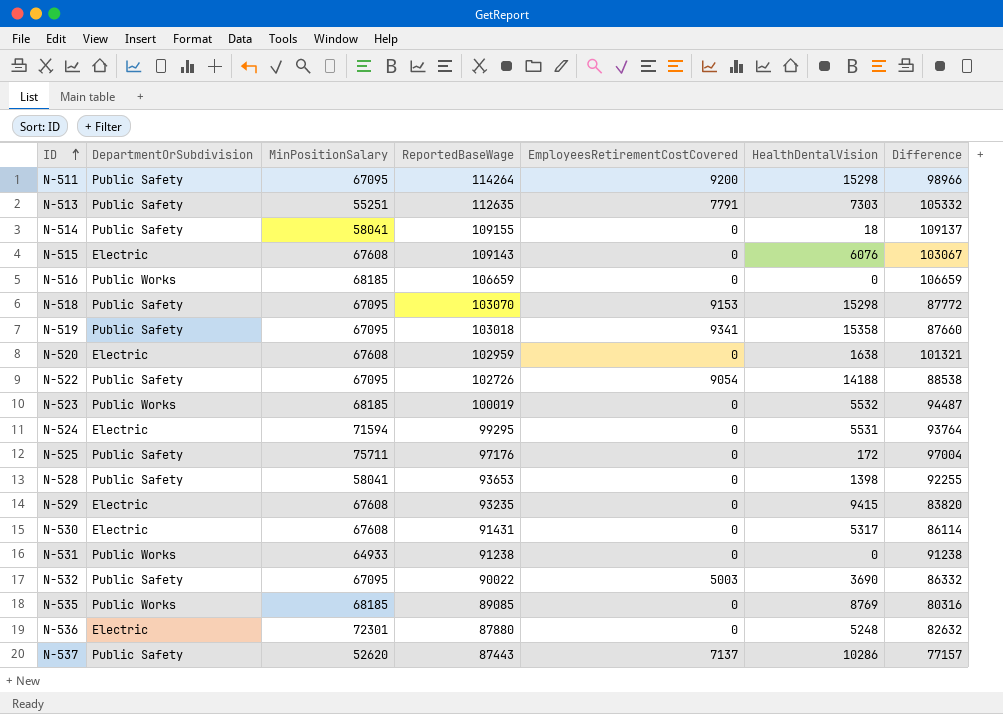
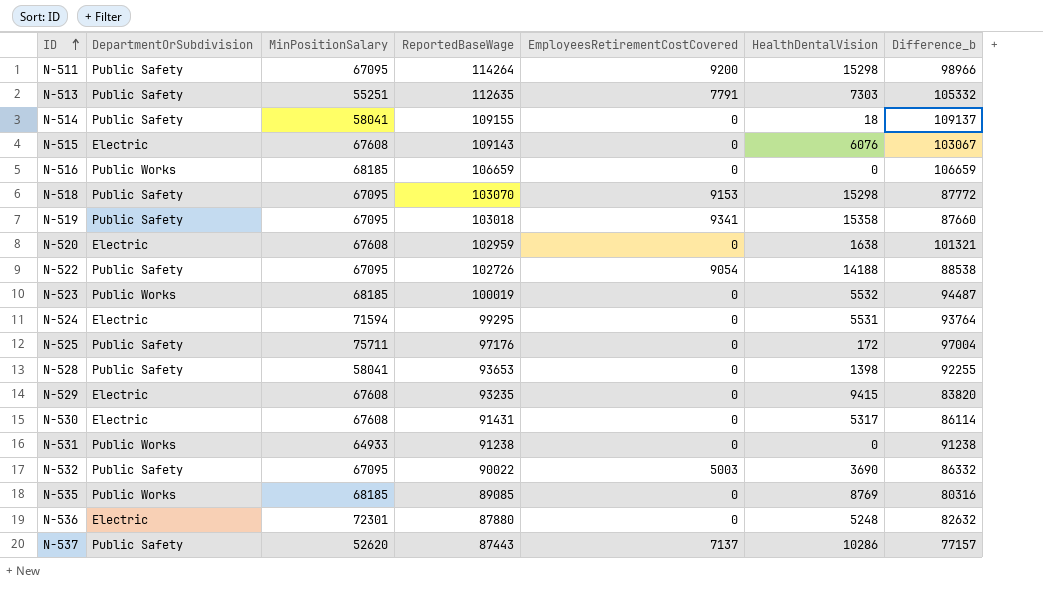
column name: Difference -> Difference_b

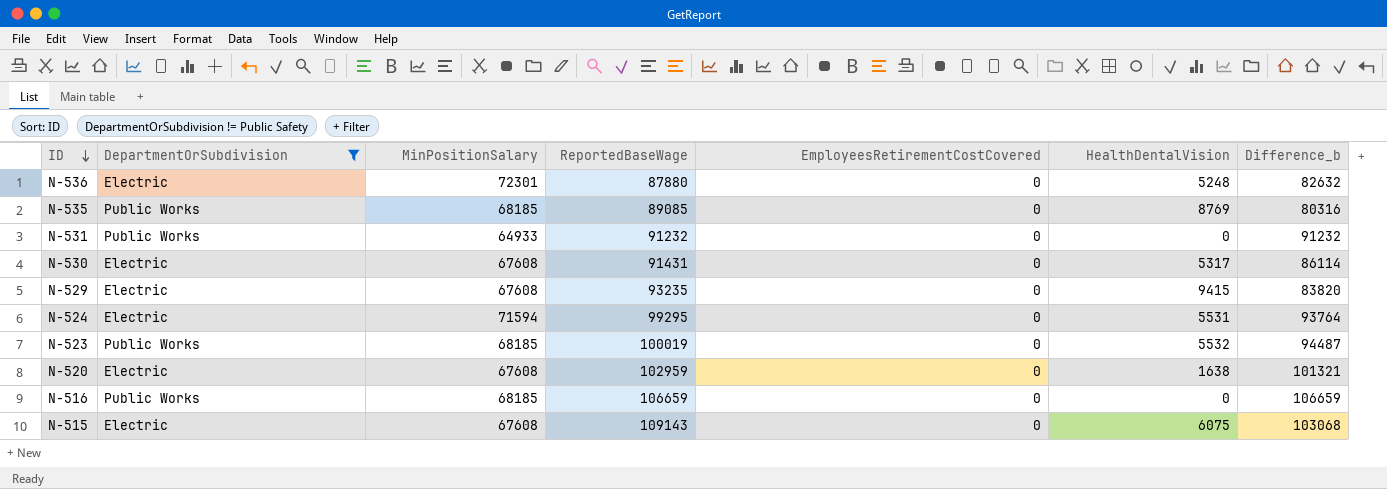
filter: none -> DepartmentOrSubdivision != Public Safety
row order: ID ascending -> ID descending
N-531 | ReportedBaseWage: 91238 -> 91232
N-531 | Difference_b: 91238 -> 91232
N-515 | HealthDentalVision: 6076 -> 6075
N-515 | Difference_b: 103067 -> 103068

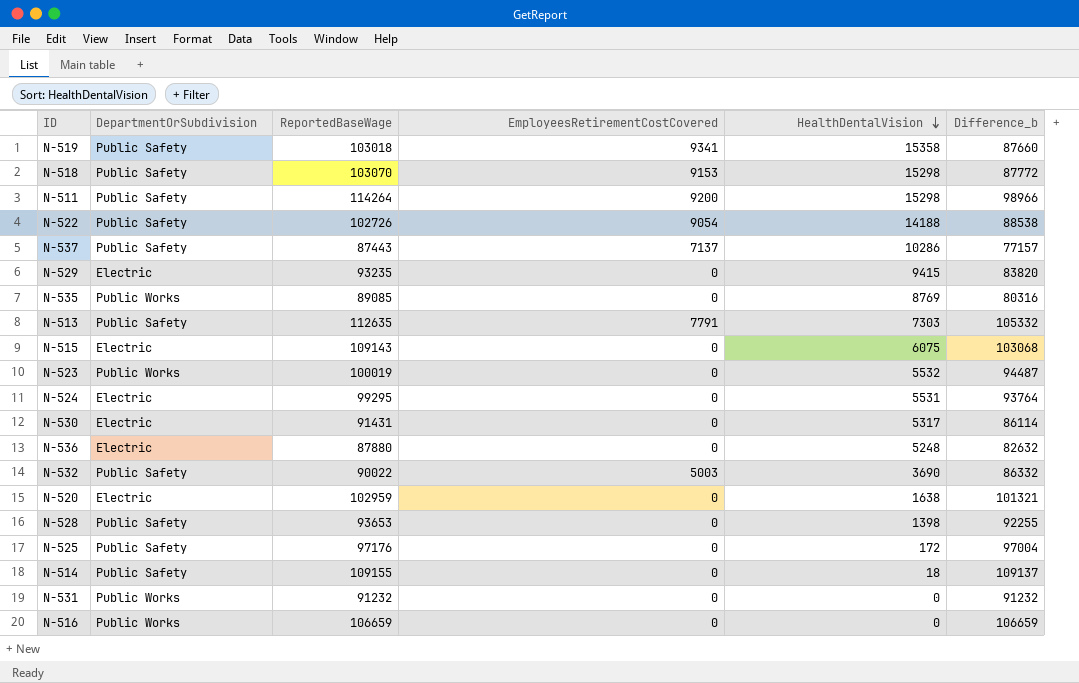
filter: DepartmentOrSubdivision != Public Safety -> none
row order: ID descending -> HealthDentalVision descending
column MinPositionSalary | position: 3 -> none

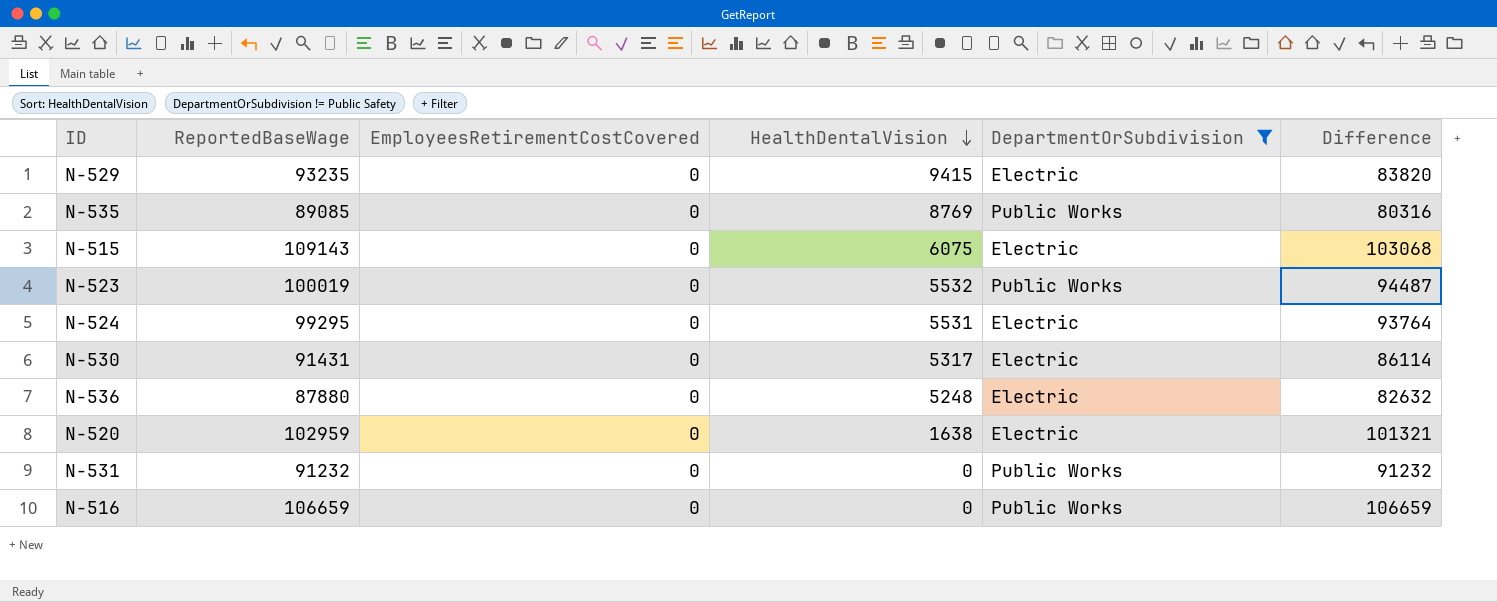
filter: none -> DepartmentOrSubdivision != Public Safety
column DepartmentOrSubdivision | position: 2 -> 5
column name: Difference_b -> Difference

